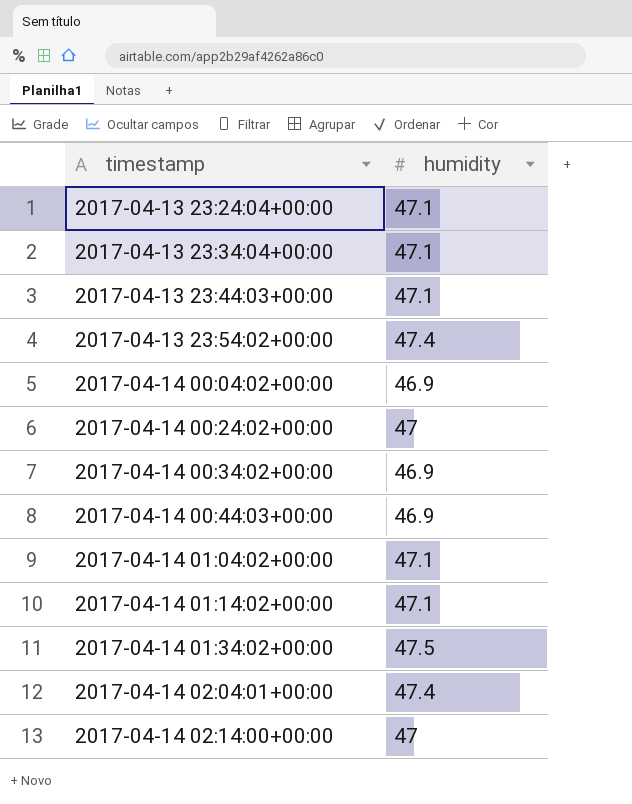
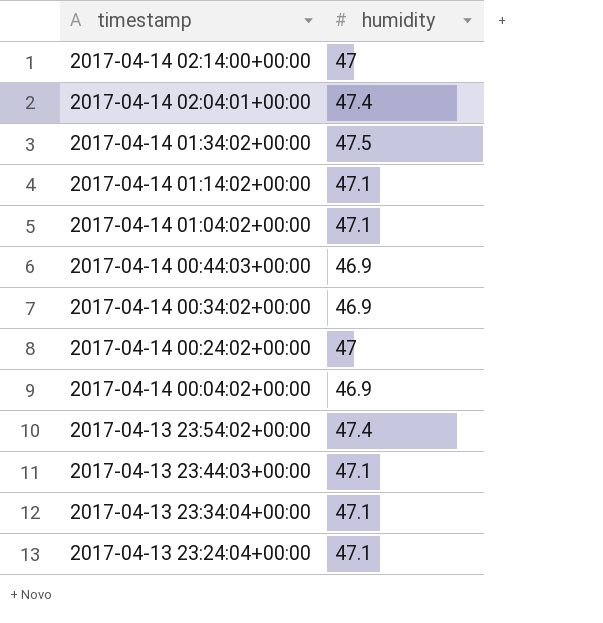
row order: timestamp ascending -> timestamp descending

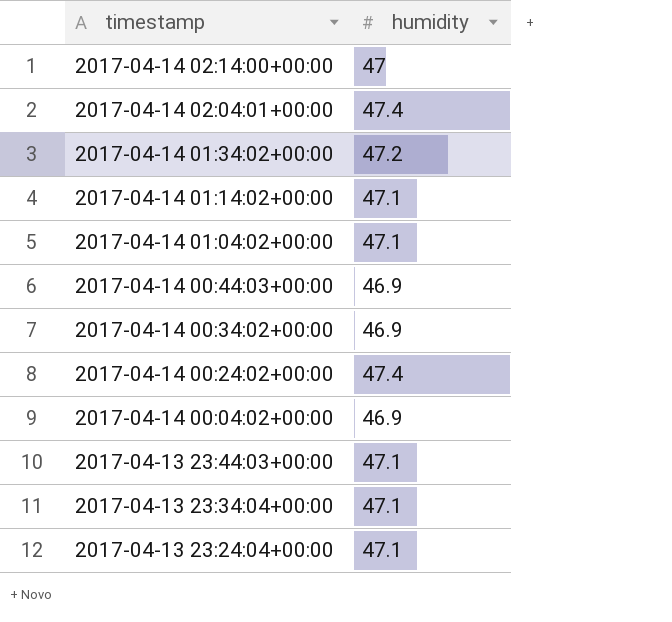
row 2017-04-13 23:54:02+00:00: 47.4 -> none
2017-04-14 01:34:02+00:00 | humidity: 47.5 -> 47.2
2017-04-14 00:24:02+00:00 | humidity: 47 -> 47.4

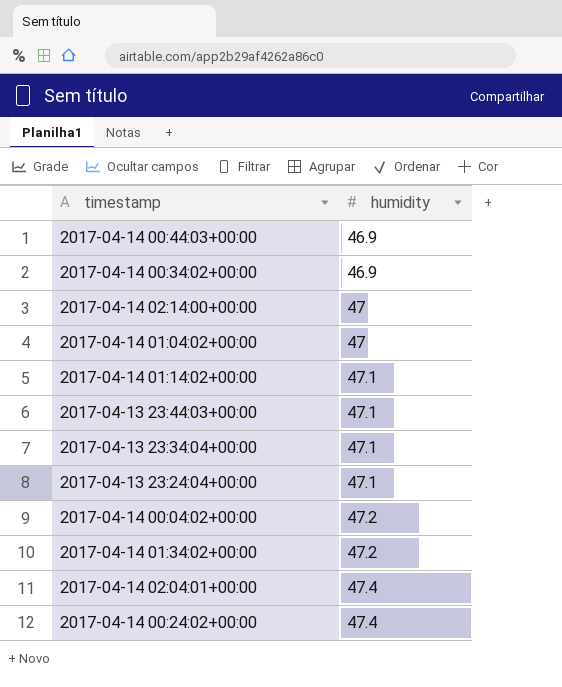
row order: timestamp descending -> humidity ascending
2017-04-14 01:04:02+00:00 | humidity: 47.1 -> 47
2017-04-14 00:04:02+00:00 | humidity: 46.9 -> 47.2

